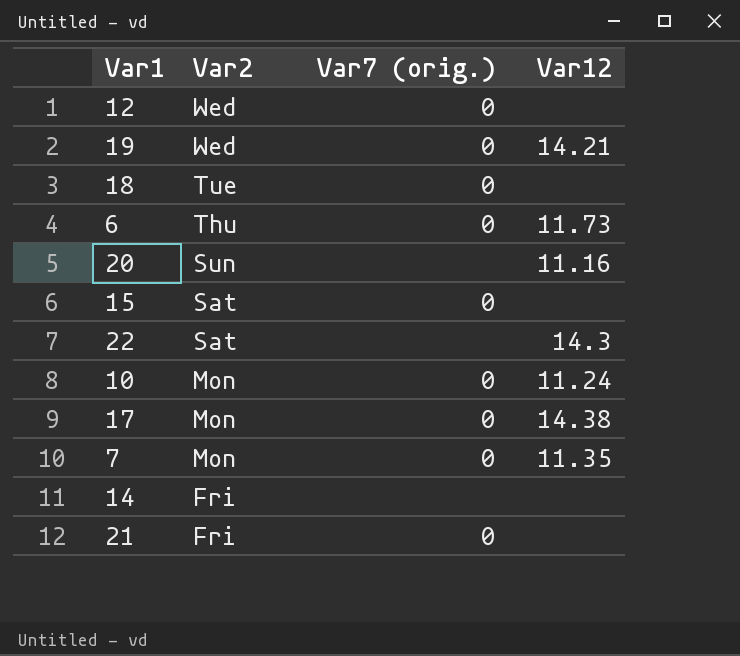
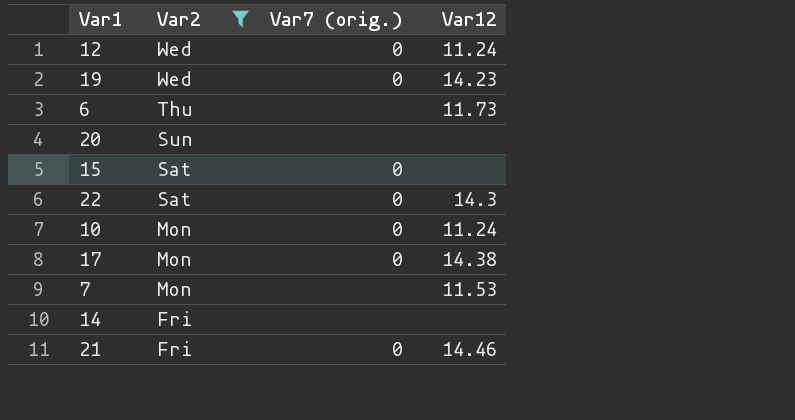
filter: none -> Var2 != Tue
12 | Var12: none -> 11.24
19 | Var12: 14.21 -> 14.23
6 | Var7 (orig.): 0 -> none
20 | Var12: 11.16 -> none
22 | Var7 (orig.): none -> 0
7 | Var7 (orig.): 0 -> none
7 | Var12: 11.35 -> 11.53
21 | Var12: none -> 14.46

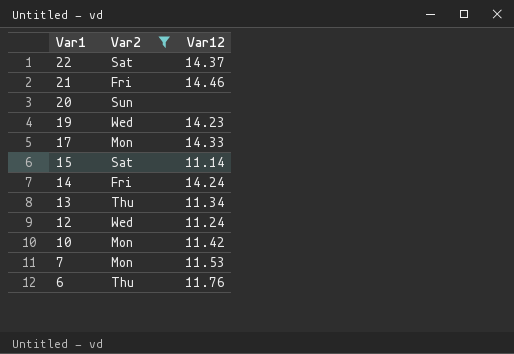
row order: Var2 descending -> Var1 descending
column Var7 (orig.) | position: 3 -> none
22 | Var12: 14.3 -> 14.37
17 | Var12: 14.38 -> 14.33
15 | Var12: none -> 11.14
14 | Var12: none -> 14.24
row 13: none -> Thu | 11.34
10 | Var12: 11.24 -> 11.42
6 | Var12: 11.73 -> 11.76

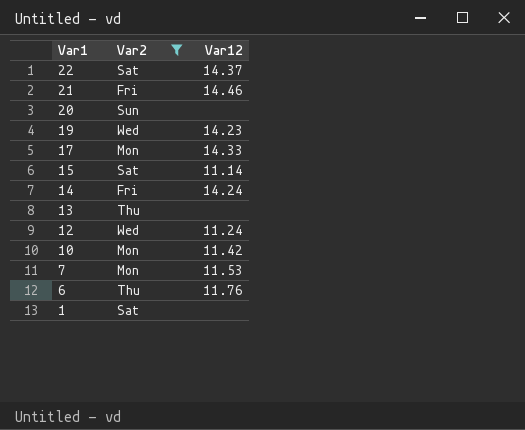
13 | Var12: 11.34 -> none
row 1: none -> Sat | none

